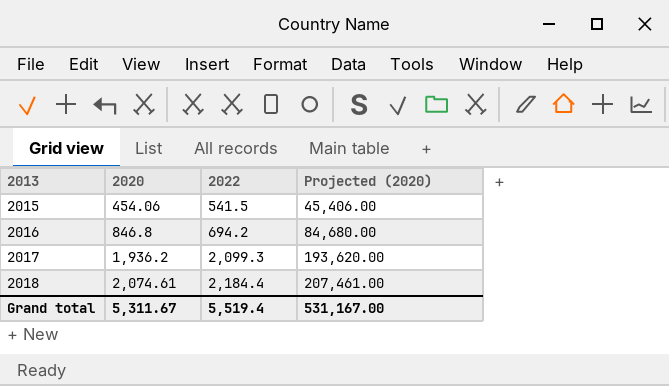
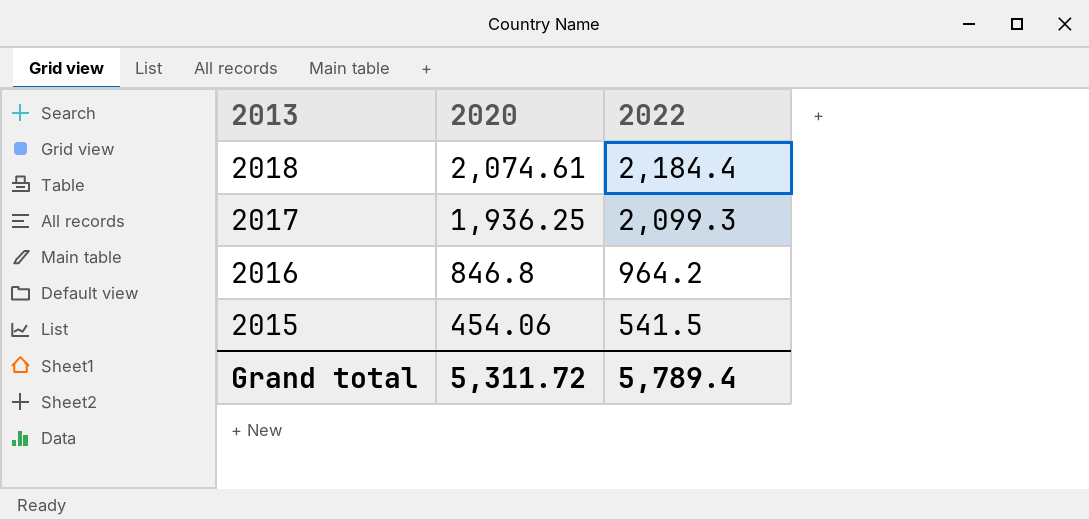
row order: 2013 ascending -> 2013 descending
column Projected (2020) | formula: [2020] * 100 -> none
2017 | 2020: 1,936.2 -> 1,936.25
2016 | 2022: 694.2 -> 964.2
Grand total | 2020: 5,311.67 -> 5,311.72
Grand total | 2022: 5,519.4 -> 5,789.4

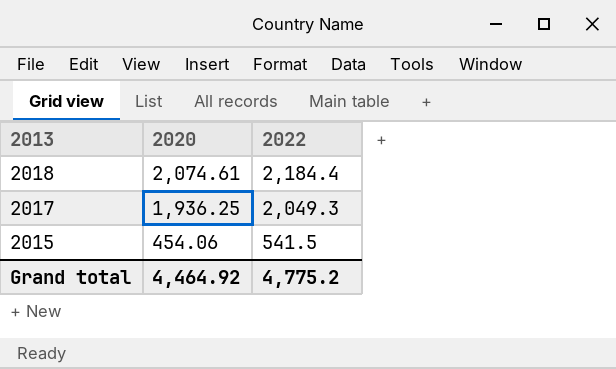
row 2016: 846.8 | 964.2 -> none
2017 | 2022: 2,099.3 -> 2,049.3
Grand total | 2020: 5,311.72 -> 4,464.92
Grand total | 2022: 5,789.4 -> 4,775.2

